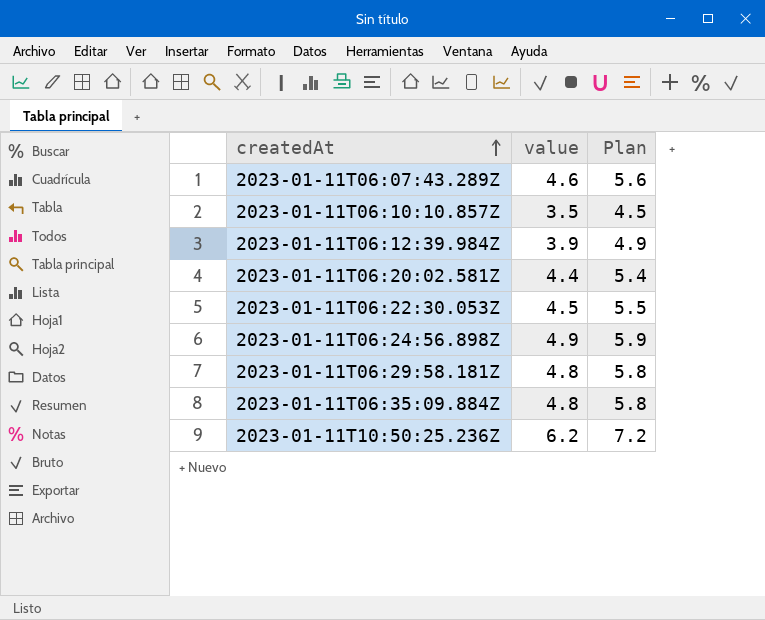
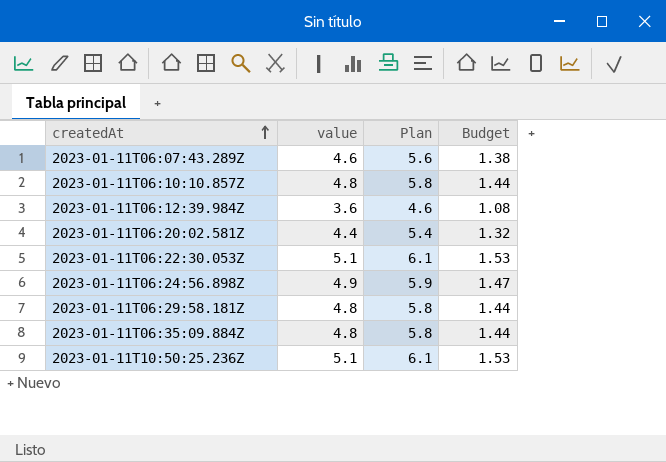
column Budget | formula: none -> [value] * 0.3
2023-01-11T06:10:10.857Z | value: 3.5 -> 4.8
2023-01-11T06:10:10.857Z | Plan: 4.5 -> 5.8
2023-01-11T06:12:39.984Z | value: 3.9 -> 3.6
2023-01-11T06:12:39.984Z | Plan: 4.9 -> 4.6
2023-01-11T06:22:30.053Z | value: 4.5 -> 5.1
2023-01-11T06:22:30.053Z | Plan: 5.5 -> 6.1
2023-01-11T10:50:25.236Z | value: 6.2 -> 5.1
2023-01-11T10:50:25.236Z | Plan: 7.2 -> 6.1

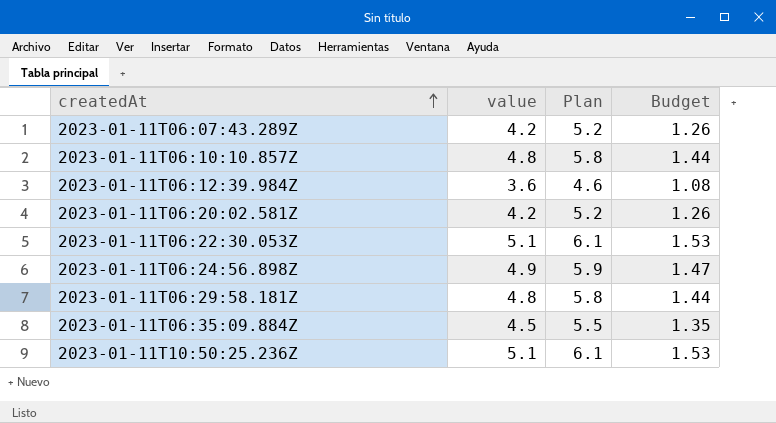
2023-01-11T06:07:43.289Z | value: 4.6 -> 4.2
2023-01-11T06:07:43.289Z | Plan: 5.6 -> 5.2
2023-01-11T06:07:43.289Z | Budget: 1.38 -> 1.26
2023-01-11T06:20:02.581Z | value: 4.4 -> 4.2
2023-01-11T06:20:02.581Z | Plan: 5.4 -> 5.2
2023-01-11T06:20:02.581Z | Budget: 1.32 -> 1.26
2023-01-11T06:35:09.884Z | value: 4.8 -> 4.5
2023-01-11T06:35:09.884Z | Plan: 5.8 -> 5.5
2023-01-11T06:35:09.884Z | Budget: 1.44 -> 1.35

